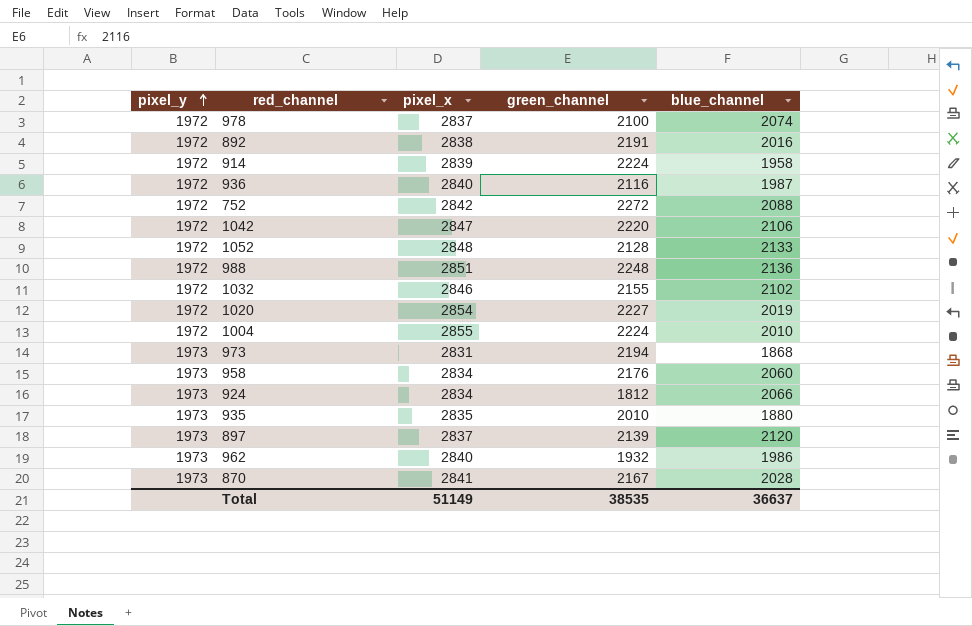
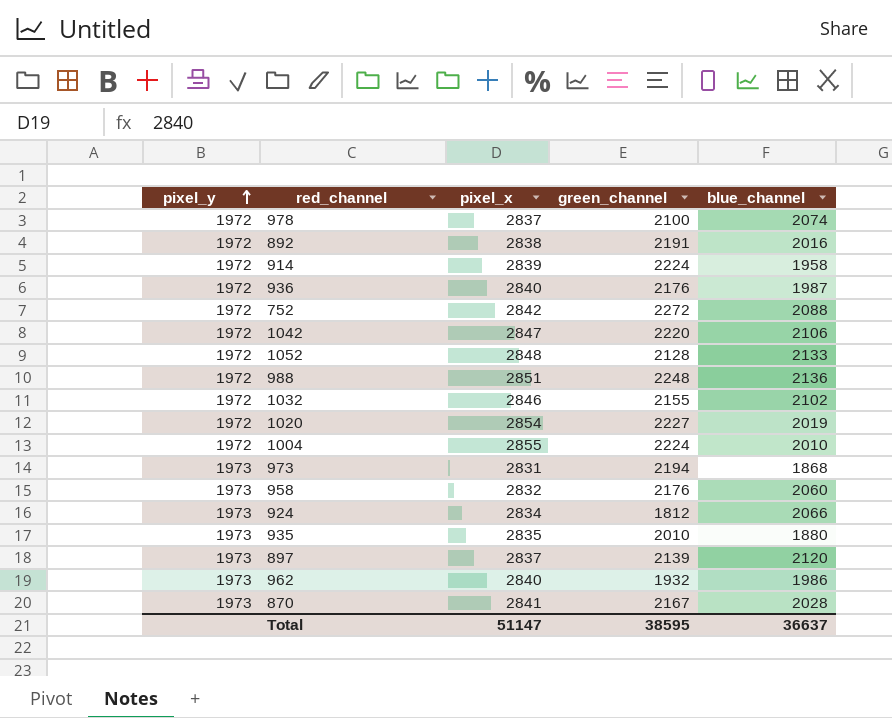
936 | green_channel: 2116 -> 2176
958 | pixel_x: 2834 -> 2832
Total | pixel_x: 51149 -> 51147
Total | green_channel: 38535 -> 38595

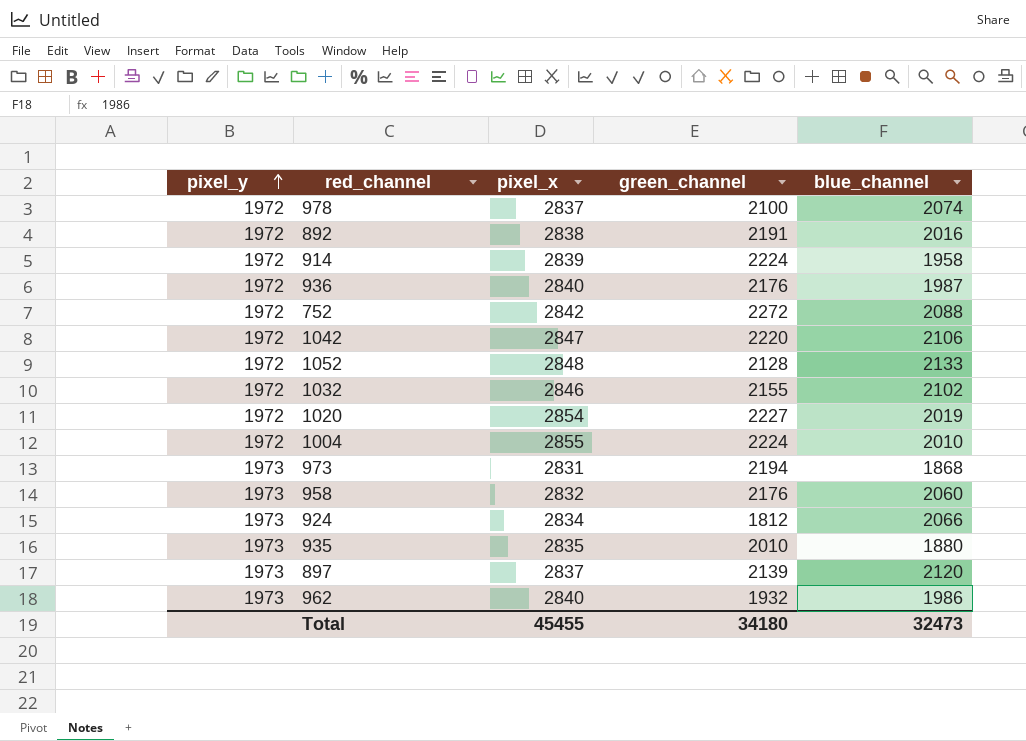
row 988: 1972 | 2851 | 2248 | 2136 -> none
row 870: 1973 | 2841 | 2167 | 2028 -> none
Total | pixel_x: 51147 -> 45455
Total | green_channel: 38595 -> 34180
Total | blue_channel: 36637 -> 32473

